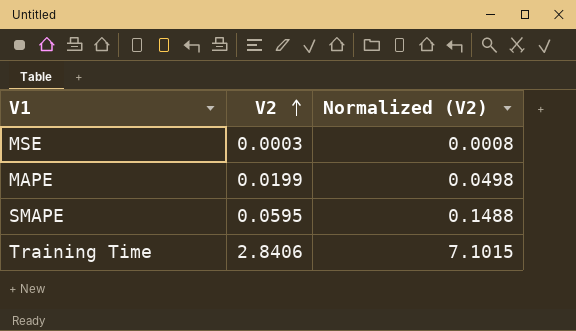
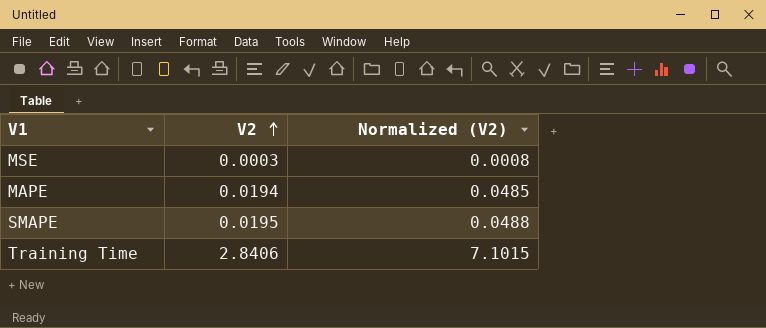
MAPE | V2: 0.0199 -> 0.0194
MAPE | Normalized (V2): 0.0498 -> 0.0485
SMAPE | V2: 0.0595 -> 0.0195
SMAPE | Normalized (V2): 0.1488 -> 0.0488

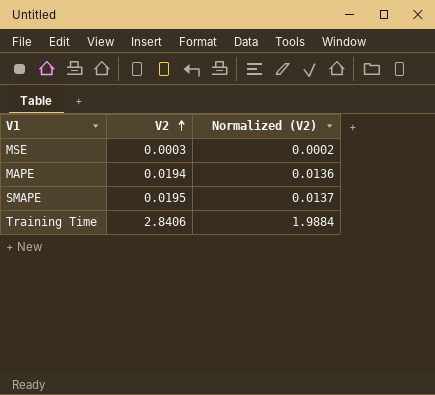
column Normalized (V2) | formula: [V2] * 2.5 -> [V2] * 0.7

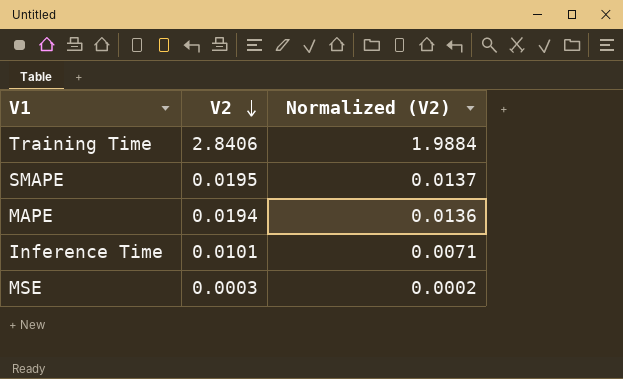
row order: V2 ascending -> V2 descending
row Inference Time: none -> 0.0101 | 0.0071

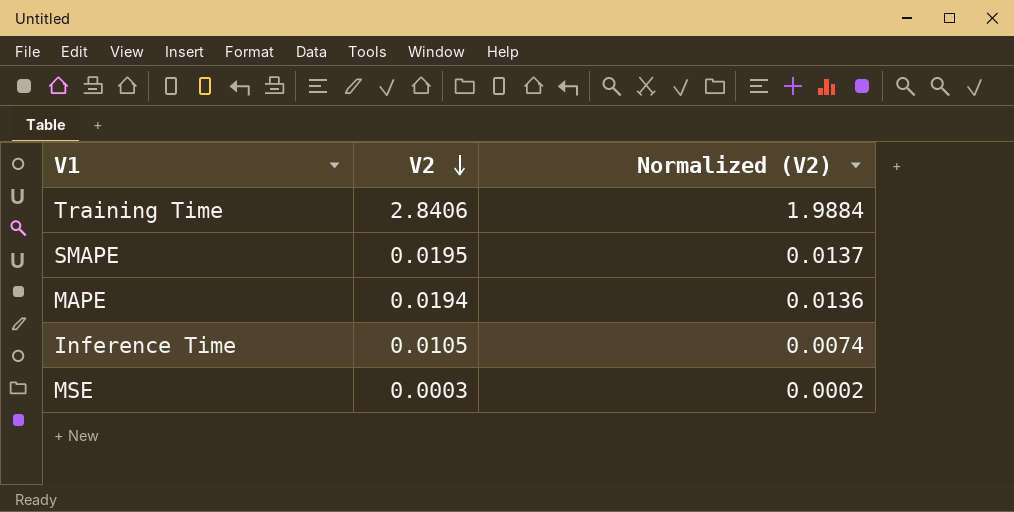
Inference Time | V2: 0.0101 -> 0.0105
Inference Time | Normalized (V2): 0.0071 -> 0.0074

